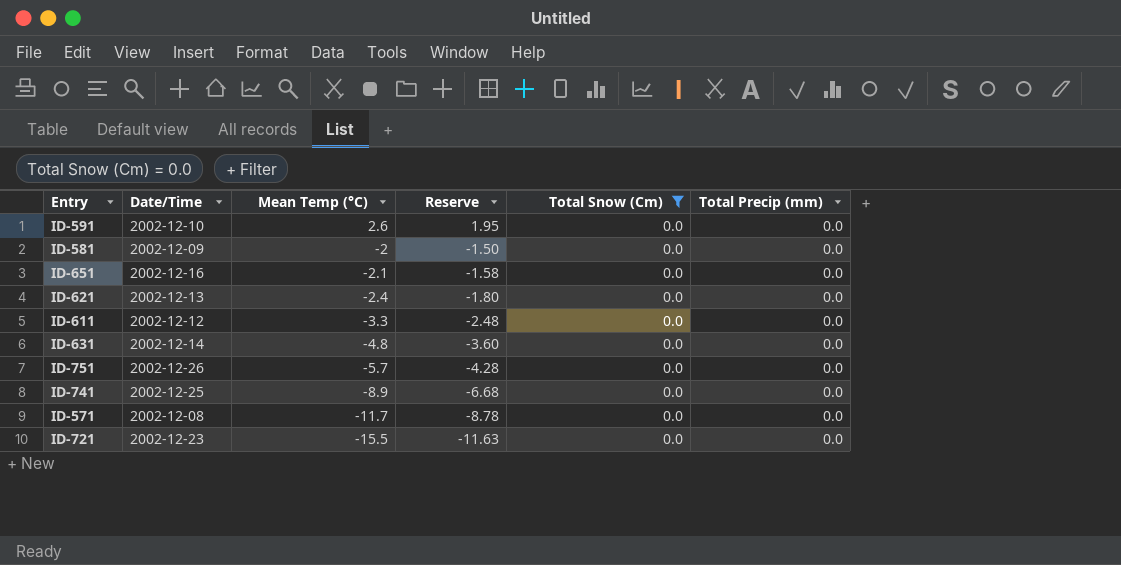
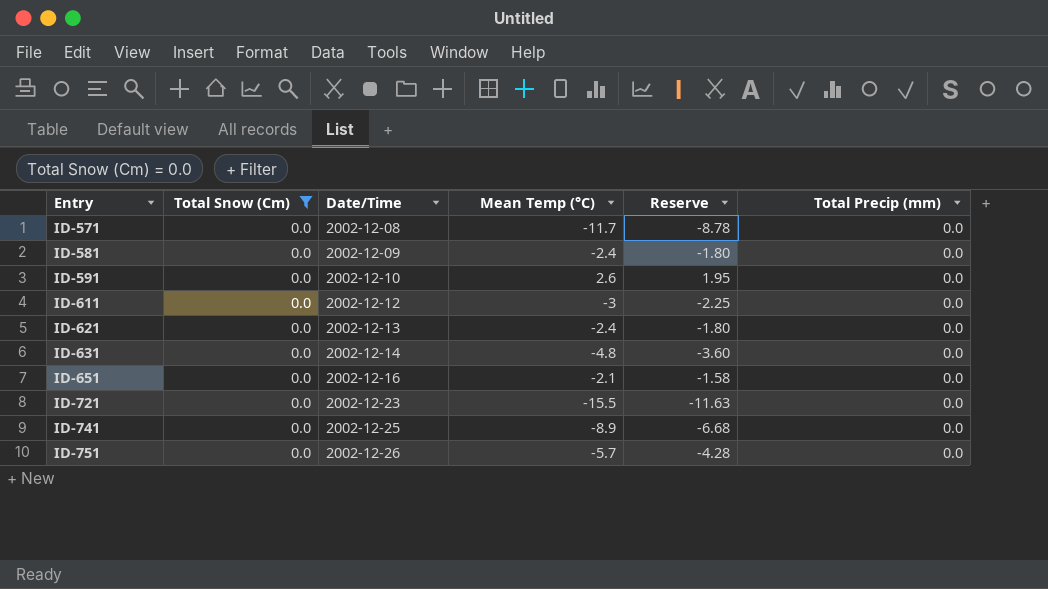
row order: Mean Temp (°C) descending -> Entry ascending
column Total Snow (Cm) | position: 5 -> 2
ID-581 | Mean Temp (°C): -2 -> -2.4
ID-581 | Reserve: -1.50 -> -1.80
ID-611 | Mean Temp (°C): -3.3 -> -3
ID-611 | Reserve: -2.48 -> -2.25

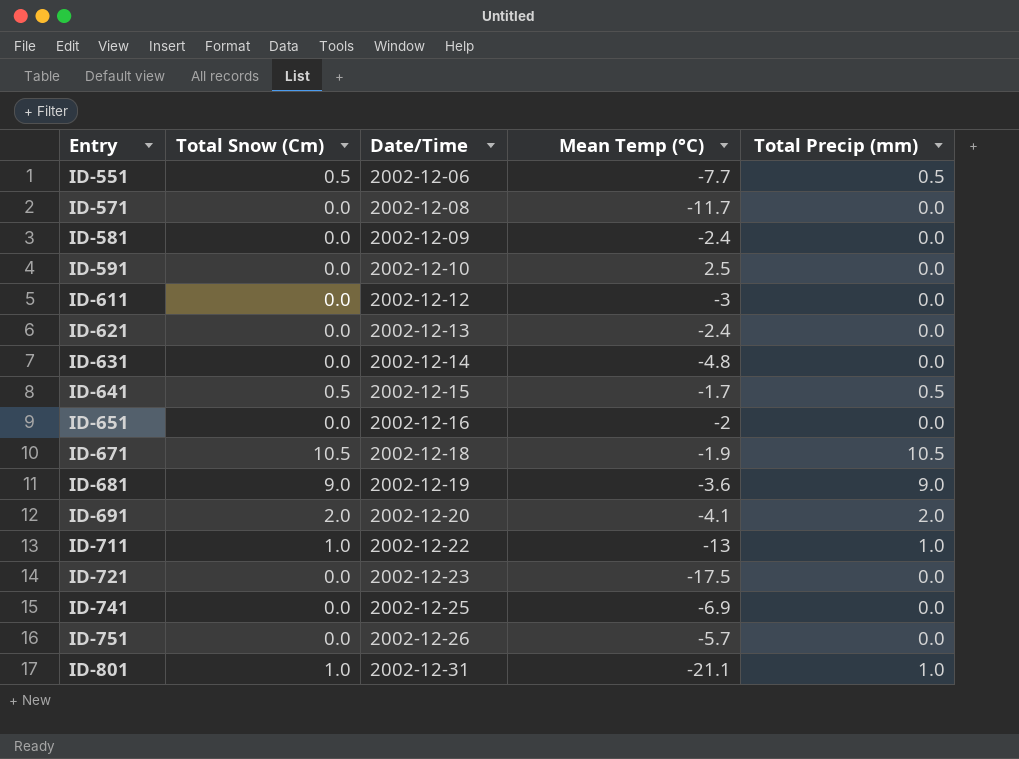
filter: Total Snow (Cm) = 0.0 -> none
column Reserve | formula: [Mean Temp (°C)] * 0.75 -> none
ID-591 | Mean Temp (°C): 2.6 -> 2.5
ID-651 | Mean Temp (°C): -2.1 -> -2
ID-721 | Mean Temp (°C): -15.5 -> -17.5
ID-741 | Mean Temp (°C): -8.9 -> -6.9

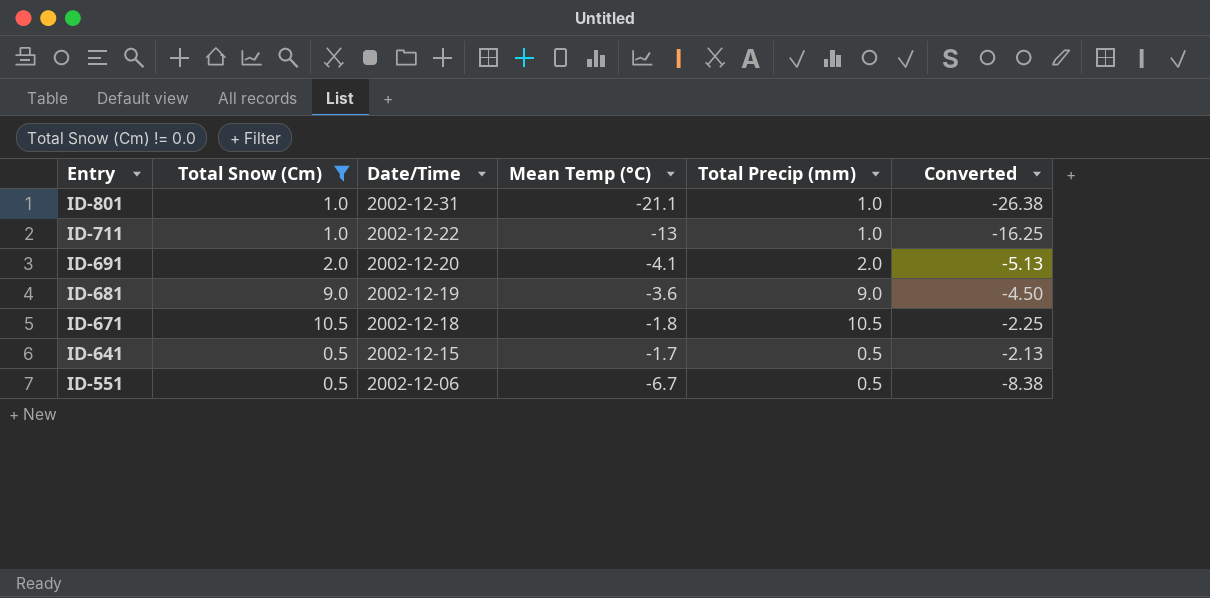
filter: none -> Total Snow (Cm) != 0.0
row order: Entry ascending -> Entry descending
column Converted | formula: none -> [Mean Temp (°C)] * 1.25
ID-671 | Mean Temp (°C): -1.9 -> -1.8
ID-551 | Mean Temp (°C): -7.7 -> -6.7

